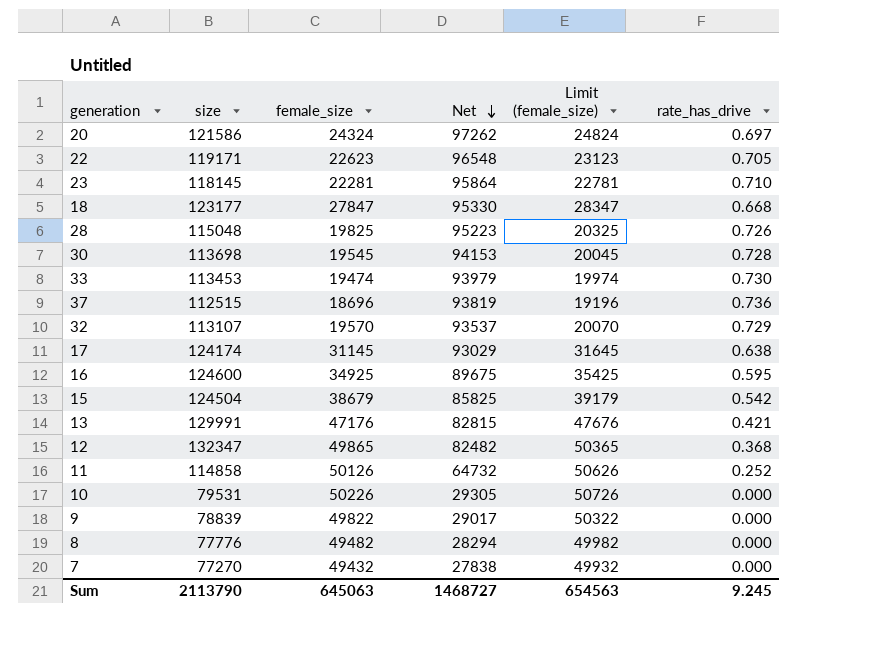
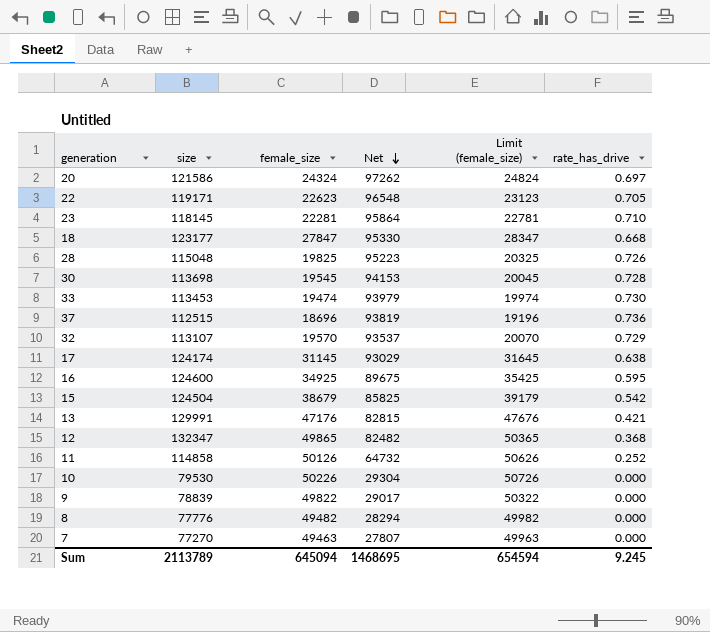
10 | size: 79531 -> 79530
10 | Net: 29305 -> 29304
7 | female_size: 49432 -> 49463
7 | Net: 27838 -> 27807
7 | Limit (female_size): 49932 -> 49963
Sum | size: 2113790 -> 2113789
Sum | female_size: 645063 -> 645094
Sum | Net: 1468727 -> 1468695
Sum | Limit (female_size): 654563 -> 654594

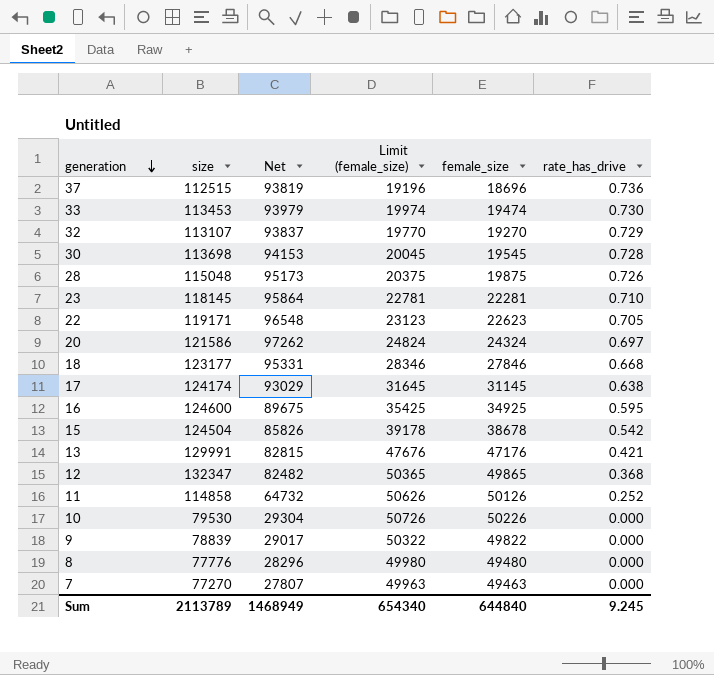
row order: Net descending -> generation descending
column female_size | position: 3 -> 5
32 | Net: 93537 -> 93837
32 | Limit (female_size): 20070 -> 19770
32 | female_size: 19570 -> 19270
28 | Net: 95223 -> 95173
28 | Limit (female_size): 20325 -> 20375
28 | female_size: 19825 -> 19875
18 | Net: 95330 -> 95331
18 | Limit (female_size): 28347 -> 28346
18 | female_size: 27847 -> 27846
15 | Net: 85825 -> 85826
15 | Limit (female_size): 39179 -> 39178
15 | female_size: 38679 -> 38678
8 | Net: 28294 -> 28296
8 | Limit (female_size): 49982 -> 49980
8 | female_size: 49482 -> 49480
Sum | Net: 1468695 -> 1468949
Sum | Limit (female_size): 654594 -> 654340
Sum | female_size: 645094 -> 644840

